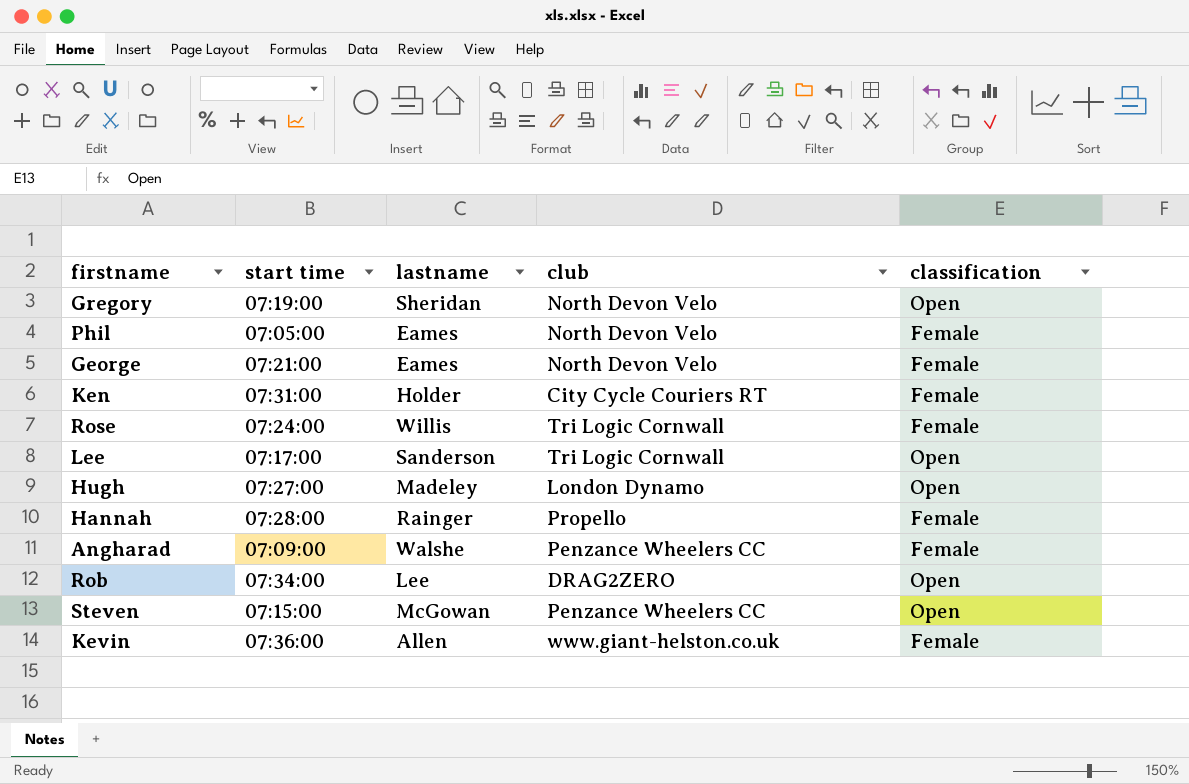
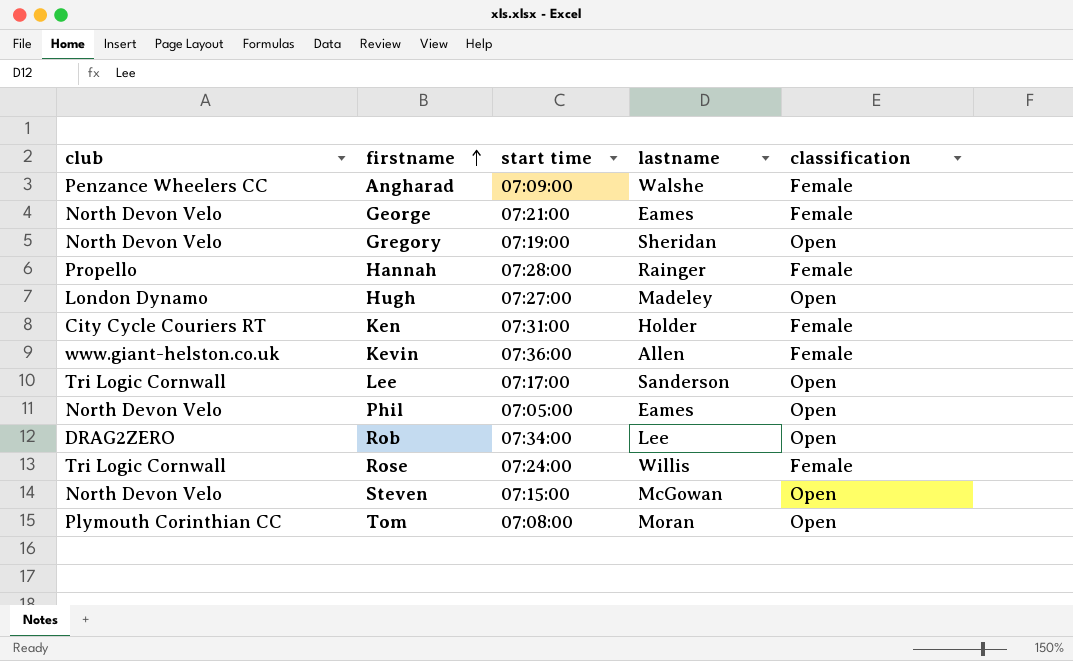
row order: none -> firstname ascending
column club | position: 4 -> 1
Phil | classification: Female -> Open
Steven | club: Penzance Wheelers CC -> North Devon Velo
row Tom: none -> Plymouth Corinthian CC | 07:08:00 | Moran | Open

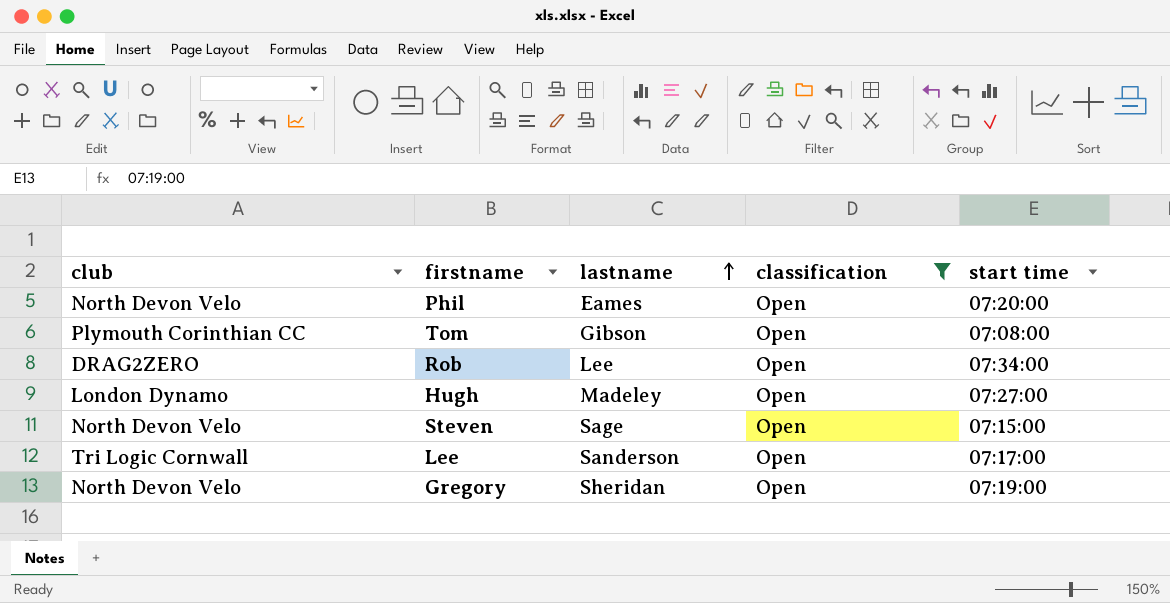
filter: none -> classification = Open
row order: firstname ascending -> lastname ascending
column start time | position: 3 -> 5
Phil | start time: 07:05:00 -> 07:20:00
Tom | lastname: Moran -> Gibson
Steven | lastname: McGowan -> Sage

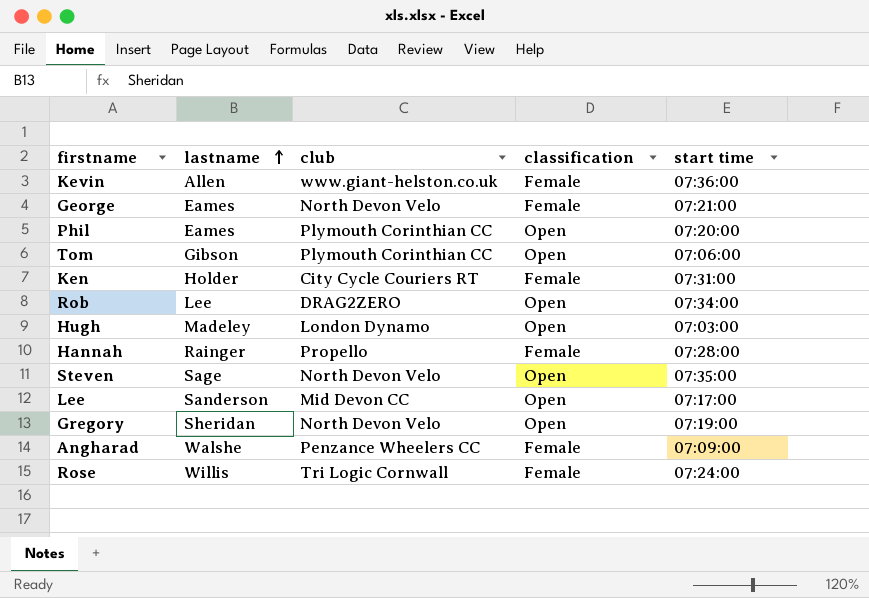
filter: classification = Open -> none
column club | position: 1 -> 3
Phil | club: North Devon Velo -> Plymouth Corinthian CC
Tom | start time: 07:08:00 -> 07:06:00
Hugh | start time: 07:27:00 -> 07:03:00
Steven | start time: 07:15:00 -> 07:35:00
Lee | club: Tri Logic Cornwall -> Mid Devon CC

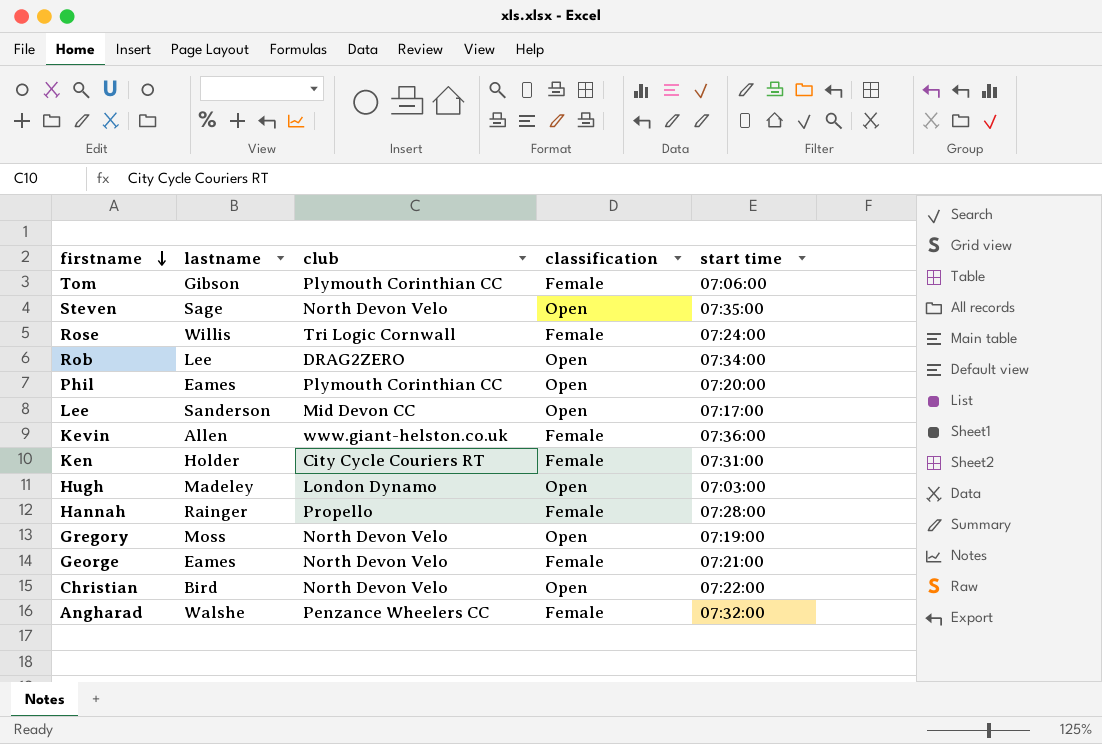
row order: lastname ascending -> firstname descending
Tom | classification: Open -> Female
Gregory | lastname: Sheridan -> Moss
row Christian: none -> Bird | North Devon Velo | Open | 07:22:00
Angharad | start time: 07:09:00 -> 07:32:00

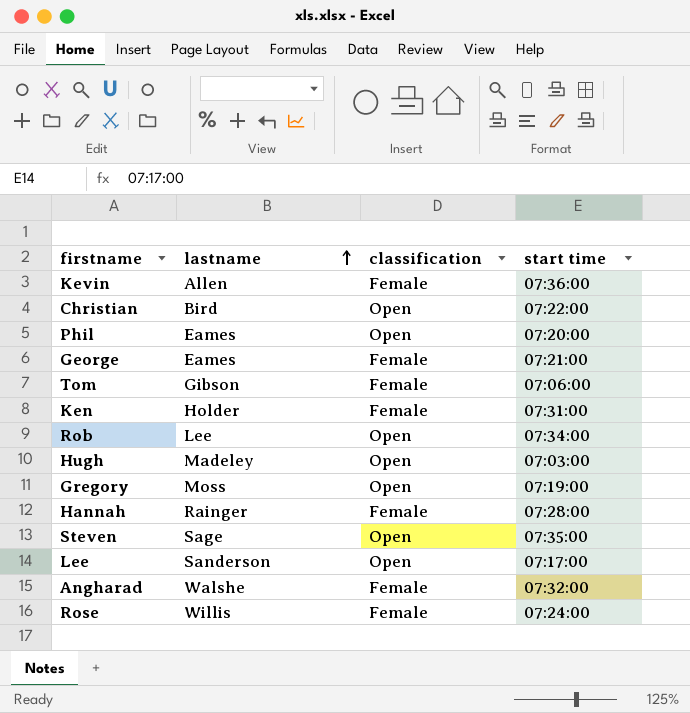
row order: firstname descending -> lastname ascending
column club | position: 3 -> none

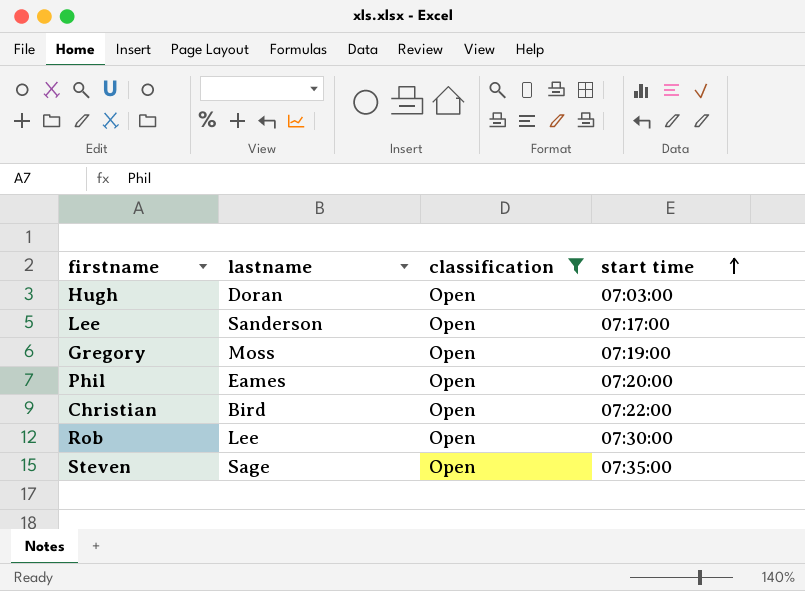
filter: none -> classification = Open
row order: lastname ascending -> start time ascending
Hugh | lastname: Madeley -> Doran
Rob | start time: 07:34:00 -> 07:30:00

